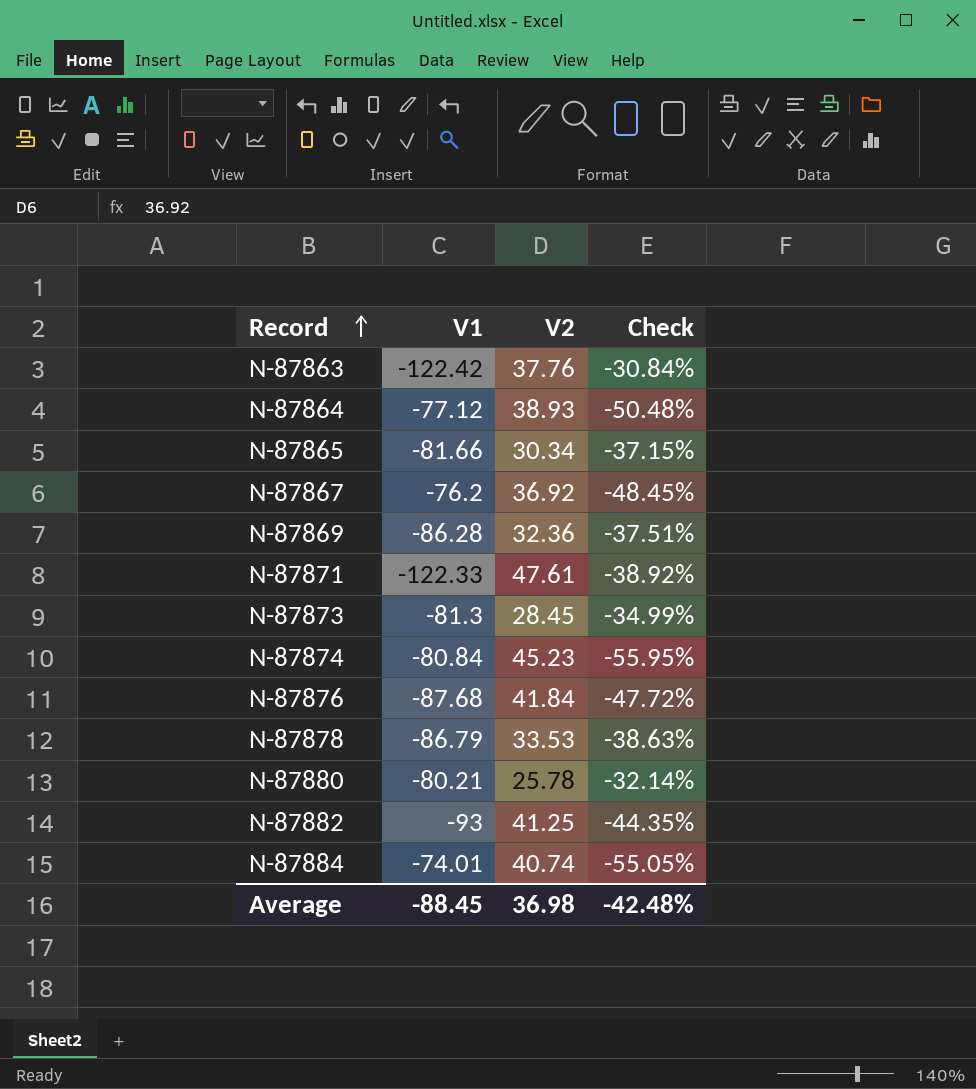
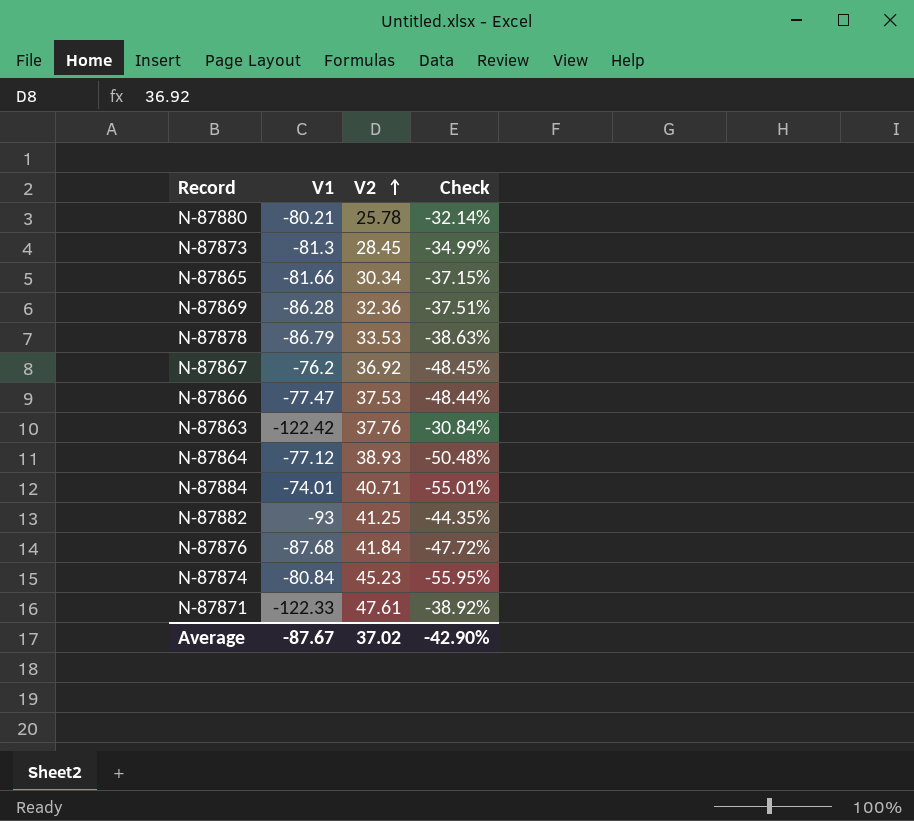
row order: Record ascending -> V2 ascending
row N-87866: none -> -77.47 | 37.53 | -48.44%
N-87884 | V2: 40.74 -> 40.71
N-87884 | Check: -55.05% -> -55.01%
Average | V1: -88.45 -> -87.67
Average | V2: 36.98 -> 37.02
Average | Check: -42.48% -> -42.90%

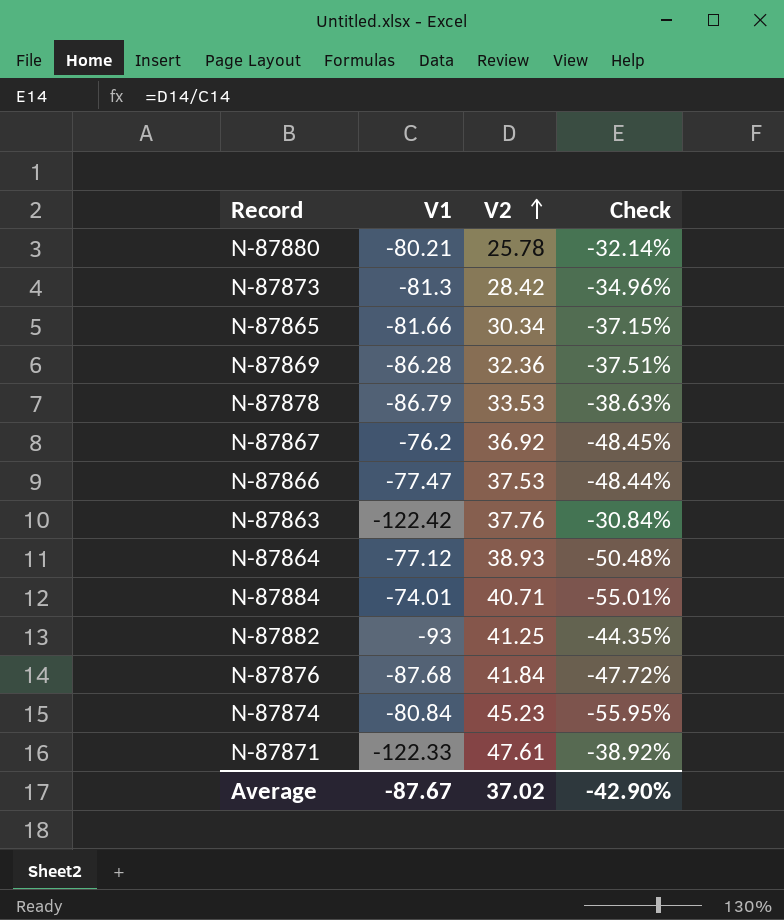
N-87873 | V2: 28.45 -> 28.42
N-87873 | Check: -34.99% -> -34.96%

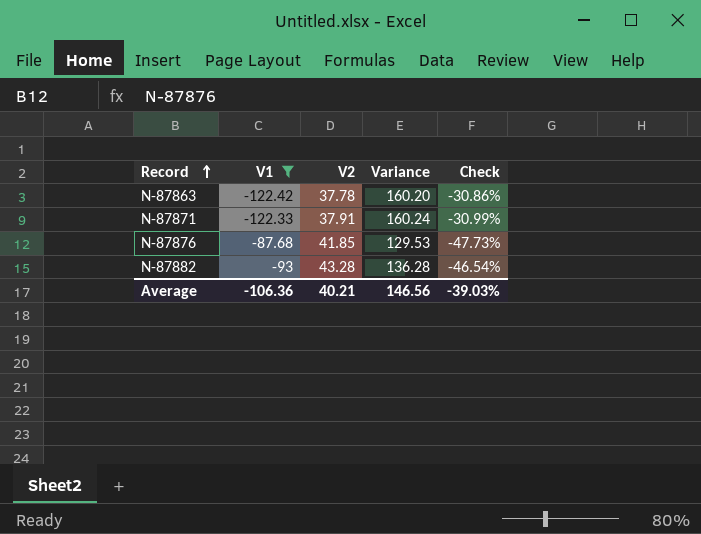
filter: none -> V1 <= -87.68
row order: V2 ascending -> Record ascending
column Variance | formula: none -> [V2] - [V1]
N-87863 | V2: 37.76 -> 37.78
N-87863 | Check: -30.84% -> -30.86%
N-87871 | V2: 47.61 -> 37.91
N-87871 | Check: -38.92% -> -30.99%
N-87876 | V2: 41.84 -> 41.85
N-87876 | Check: -47.72% -> -47.73%
N-87882 | V2: 41.25 -> 43.28
N-87882 | Check: -44.35% -> -46.54%
Average | V1: -87.67 -> -106.36
Average | V2: 37.02 -> 40.21
Average | Check: -42.90% -> -39.03%

